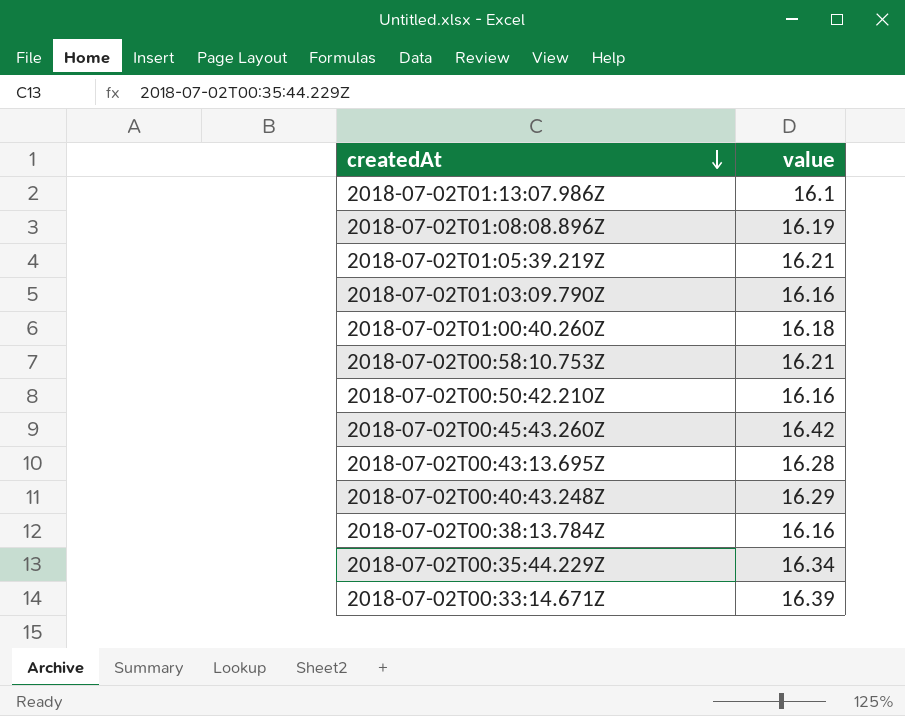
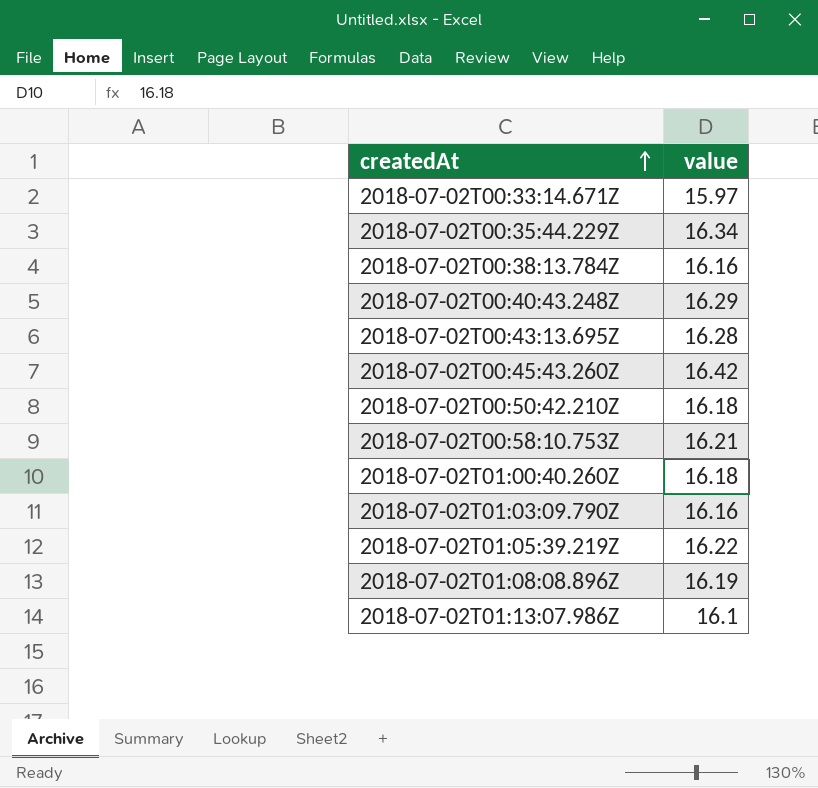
row order: createdAt descending -> createdAt ascending
2018-07-02T00:33:14.671Z | value: 16.39 -> 15.97
2018-07-02T00:50:42.210Z | value: 16.16 -> 16.18
2018-07-02T01:05:39.219Z | value: 16.21 -> 16.22

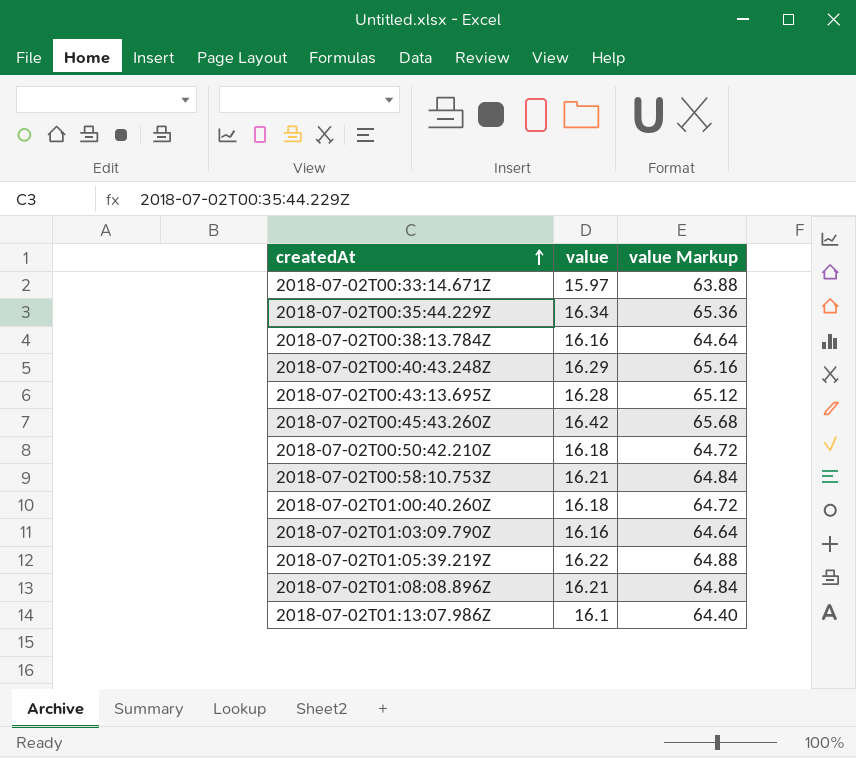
column value Markup | formula: none -> [value] * 4
2018-07-02T01:08:08.896Z | value: 16.19 -> 16.21

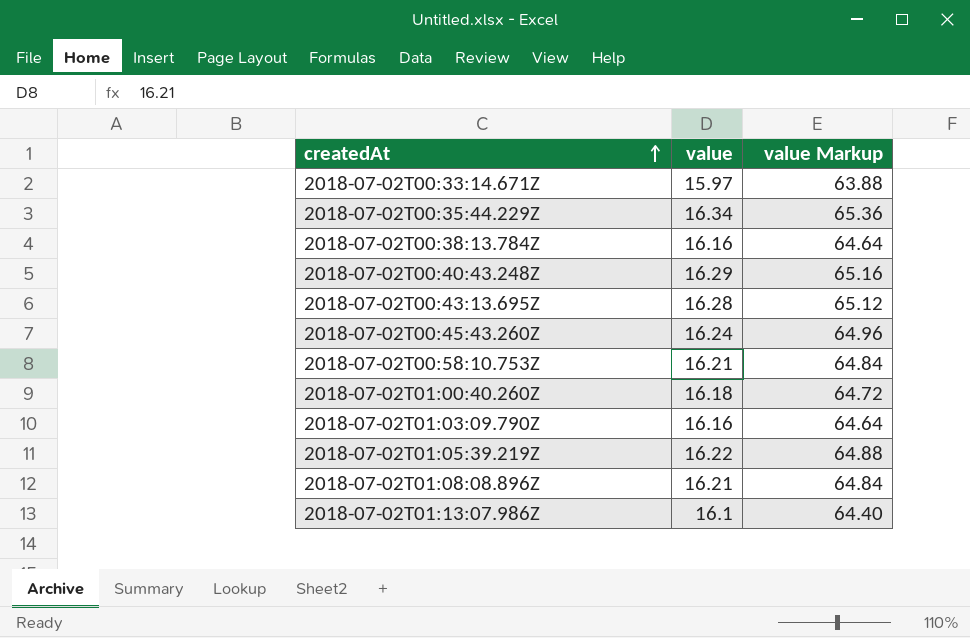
row 2018-07-02T00:50:42.210Z: 16.18 | 64.72 -> none
2018-07-02T00:45:43.260Z | value: 16.42 -> 16.24
2018-07-02T00:45:43.260Z | value Markup: 65.68 -> 64.96

